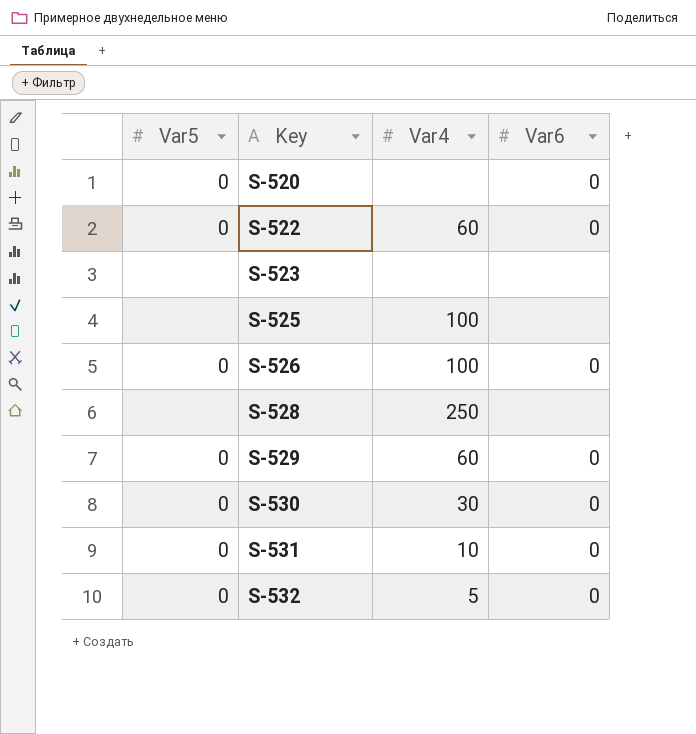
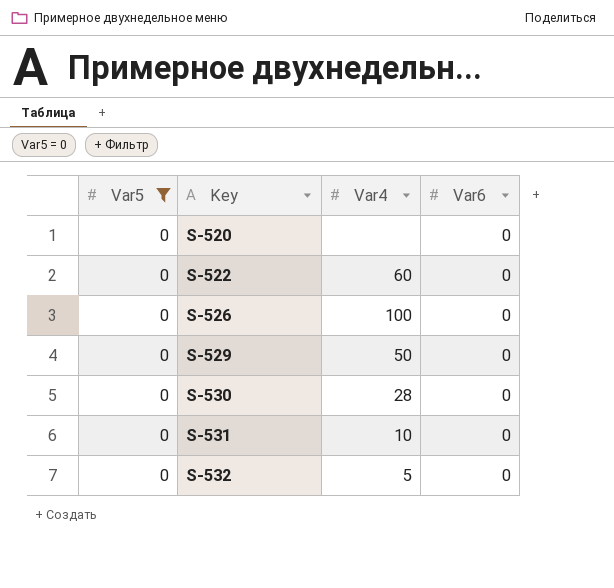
filter: none -> Var5 = 0
S-529 | Var4: 60 -> 50
S-530 | Var4: 30 -> 28

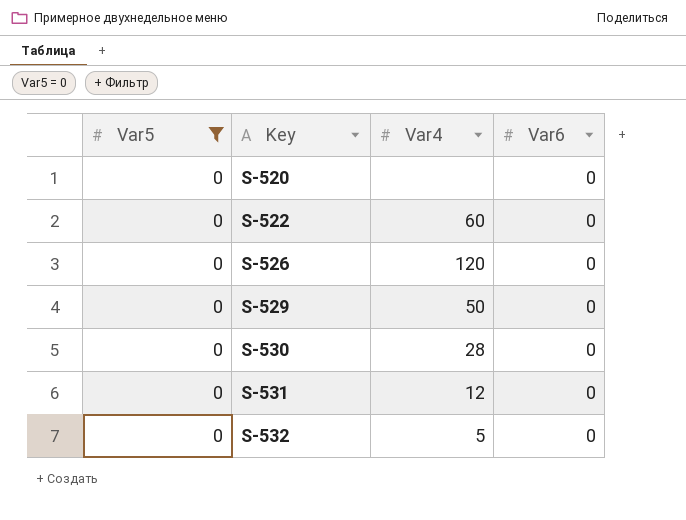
S-526 | Var4: 100 -> 120
S-531 | Var4: 10 -> 12

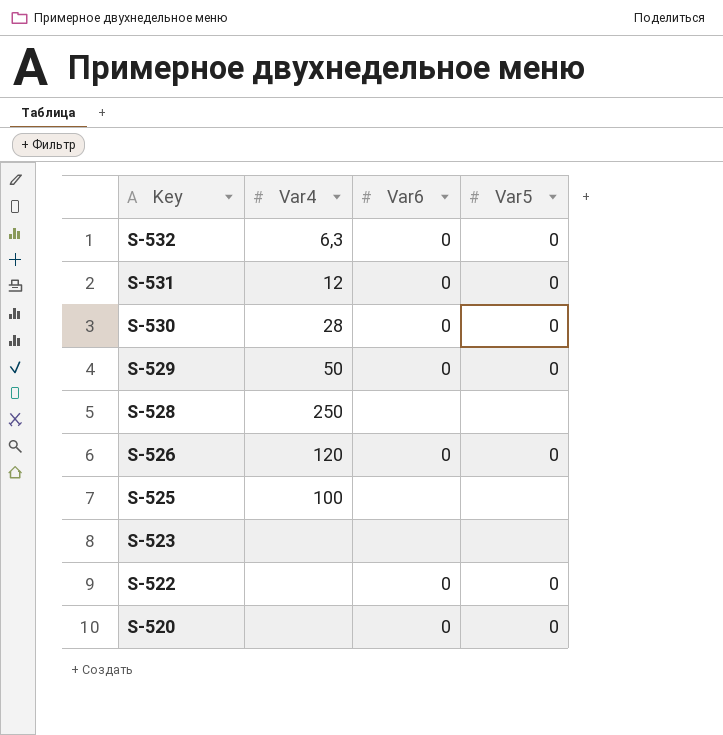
filter: Var5 = 0 -> none
row order: Key ascending -> Key descending
column Var5 | position: 1 -> 4
S-532 | Var4: 5 -> 6,3
S-522 | Var4: 60 -> none

